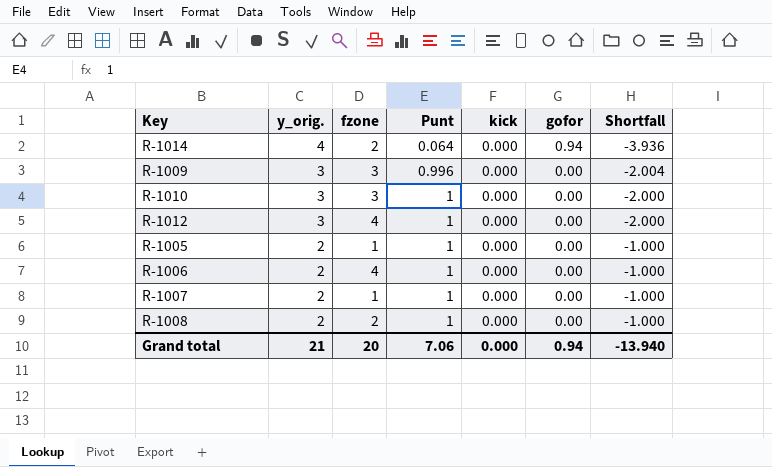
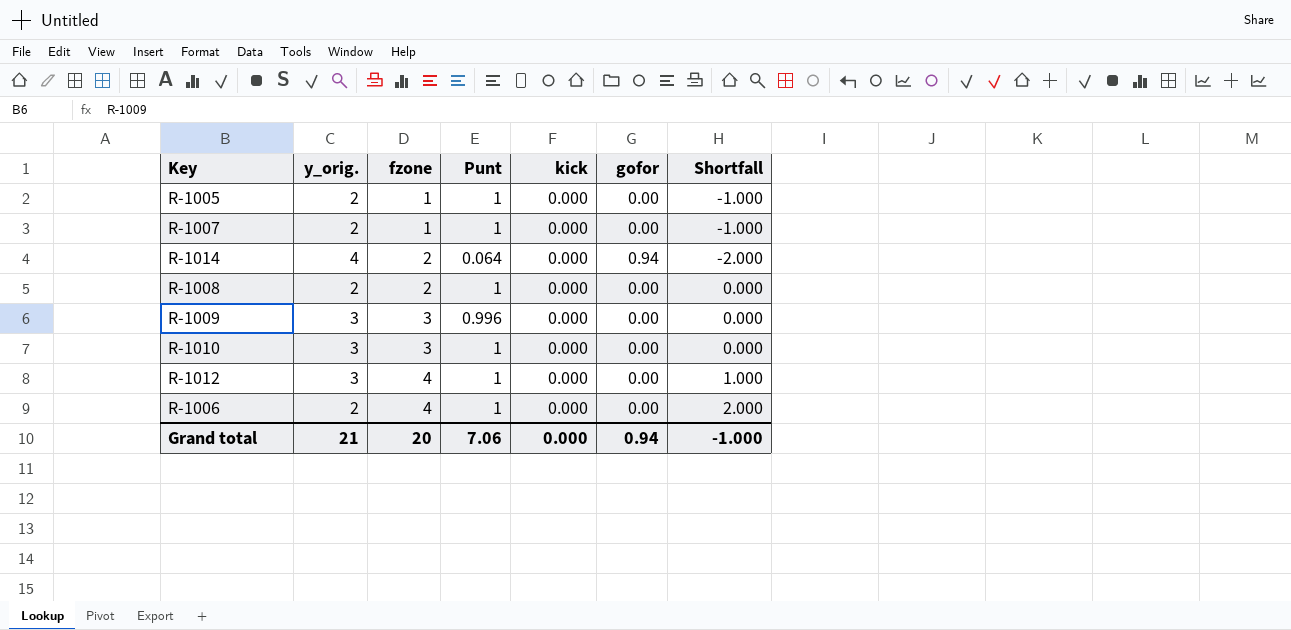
row order: y_orig. descending -> fzone ascending
column Shortfall | formula: [Punt] - [y_orig.] -> [fzone] - [y_orig.]
Grand total | Shortfall: -13.940 -> -1.000

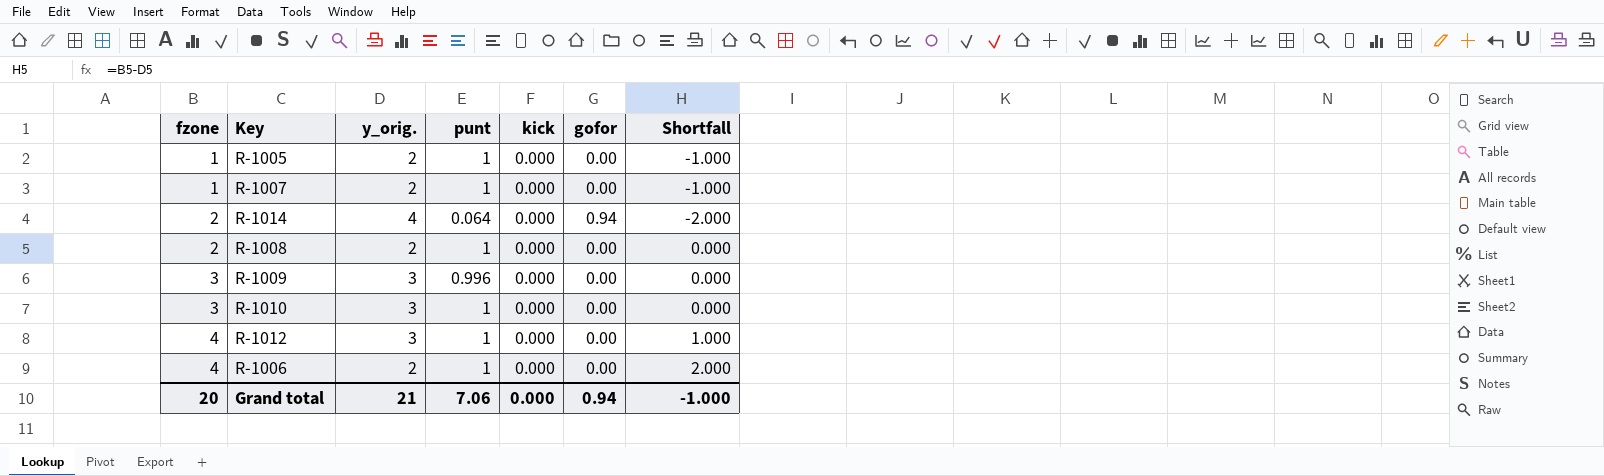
column fzone | position: 3 -> 1
column name: Punt -> punt

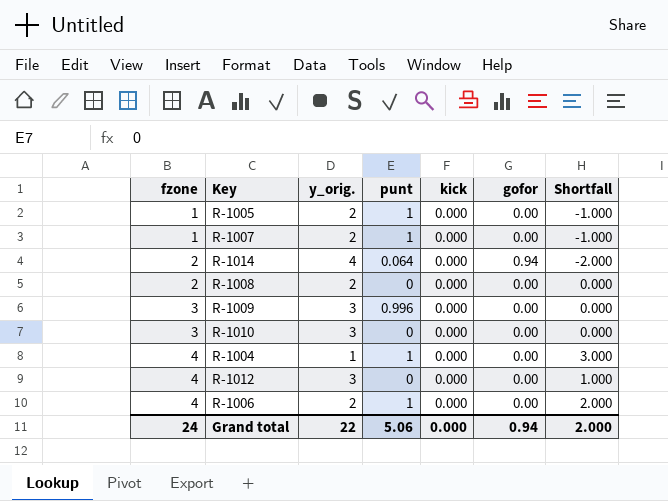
R-1008 | punt: 1 -> 0
R-1010 | punt: 1 -> 0
row R-1004: none -> 4 | 1 | 1 | 0.000 | 0.00 | 3.000
R-1012 | punt: 1 -> 0
Grand total | fzone: 20 -> 24
Grand total | y_orig.: 21 -> 22
Grand total | punt: 7.06 -> 5.06
Grand total | Shortfall: -1.000 -> 2.000

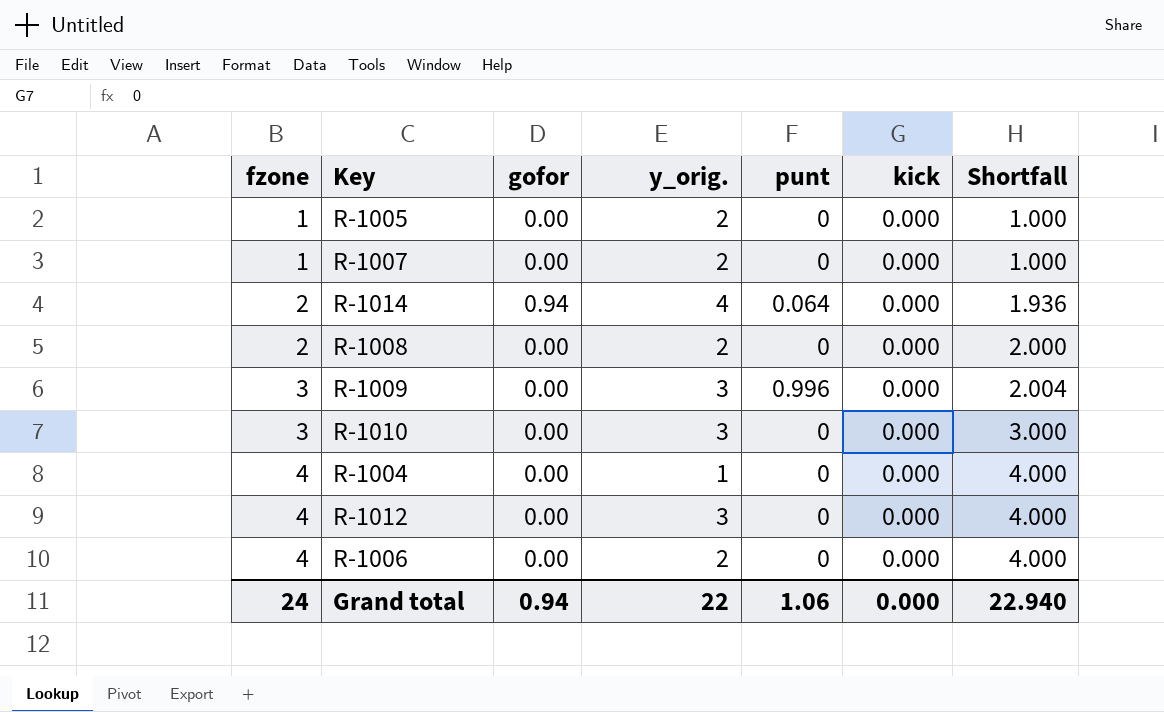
column gofor | position: 6 -> 3
column Shortfall | formula: [fzone] - [y_orig.] -> [fzone] - [punt]
R-1005 | punt: 1 -> 0
R-1007 | punt: 1 -> 0
R-1004 | punt: 1 -> 0
R-1006 | punt: 1 -> 0
Grand total | punt: 5.06 -> 1.06
Grand total | Shortfall: 2.000 -> 22.940

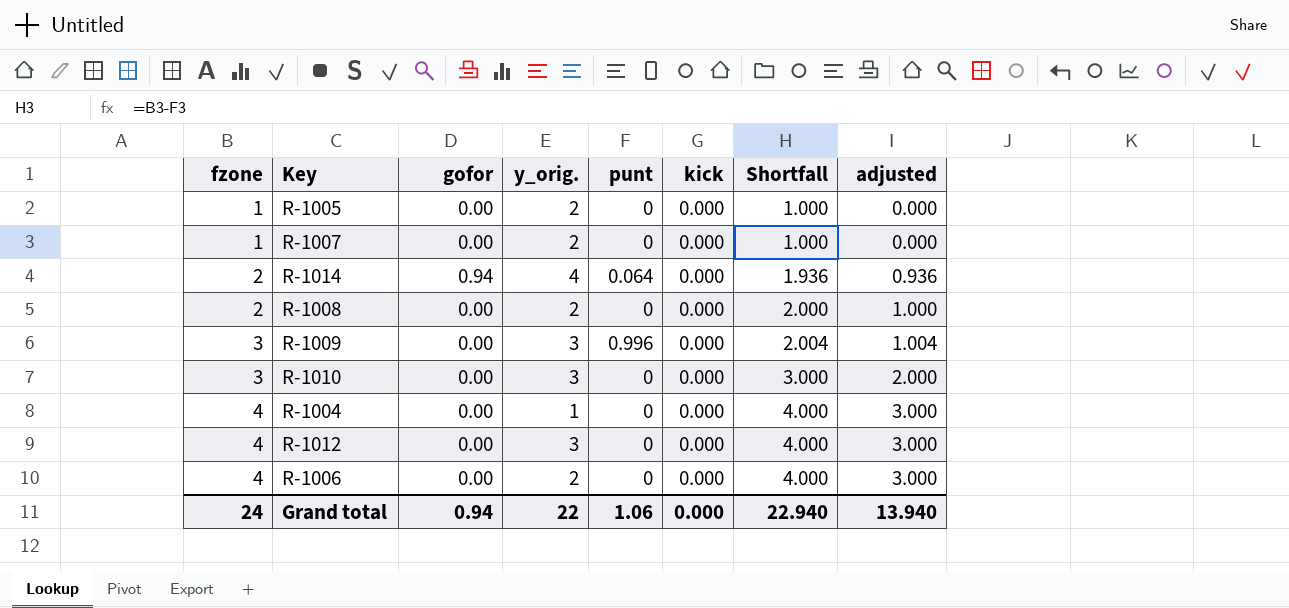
column adjusted | formula: none -> [Shortfall] - 1

